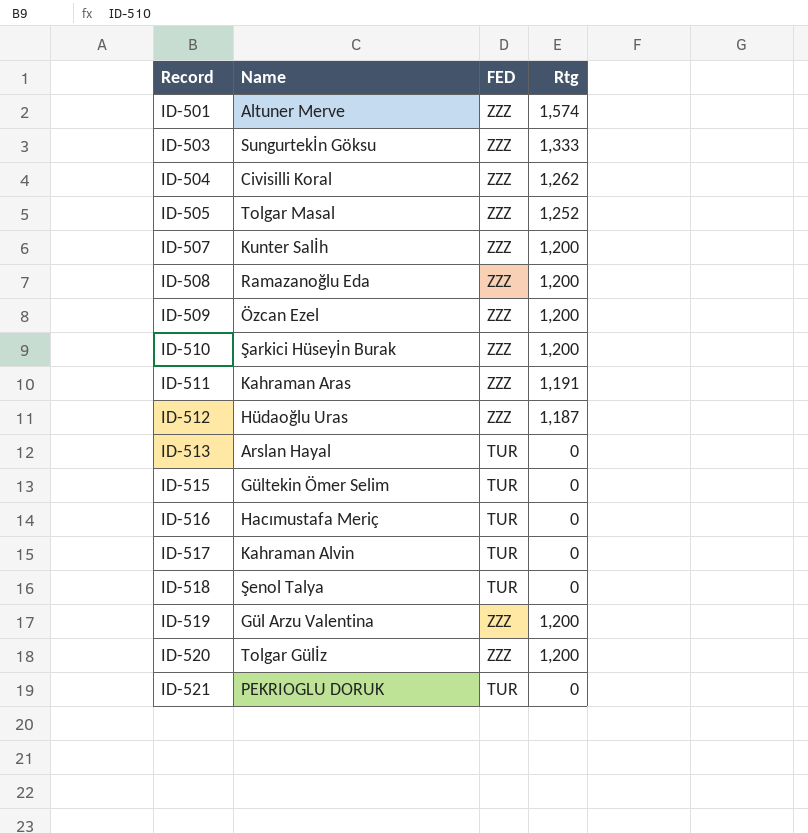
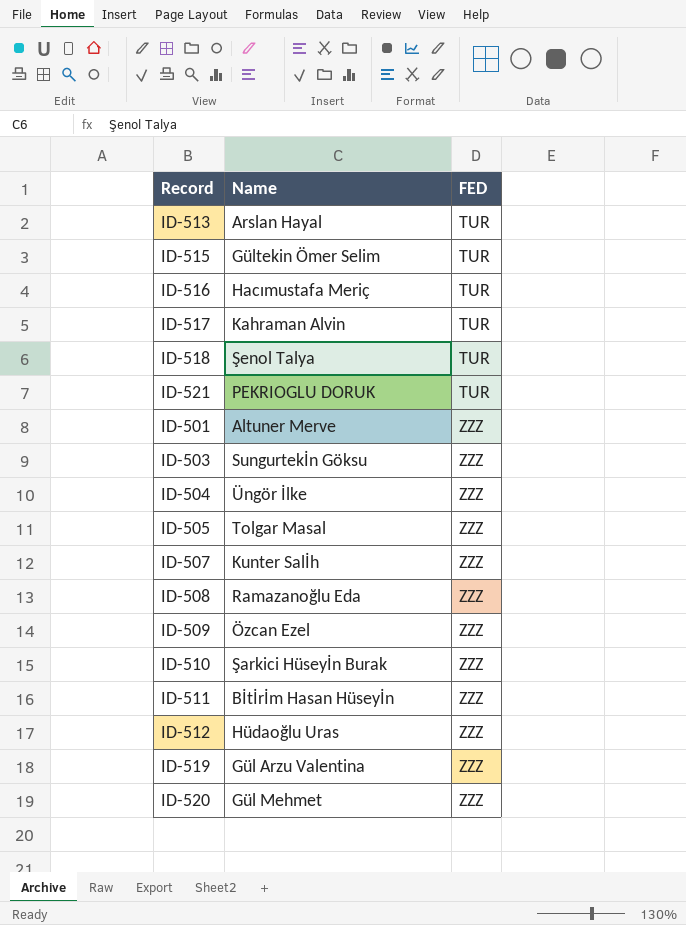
row order: Record ascending -> FED ascending
column Rtg | position: 4 -> none
ID-504 | Name: Civisilli Koral -> Üngör İlke
ID-511 | Name: Kahraman Aras -> Bİtİrİm Hasan Hüseyİn
ID-520 | Name: Tolgar Gülİz -> Gül Mehmet

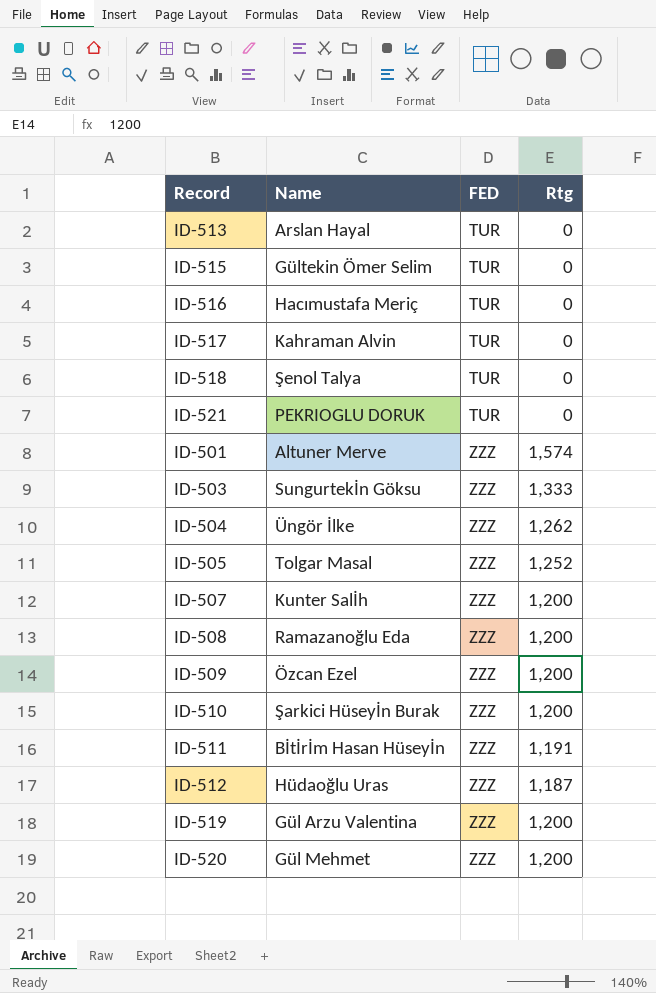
column Rtg | position: none -> 4

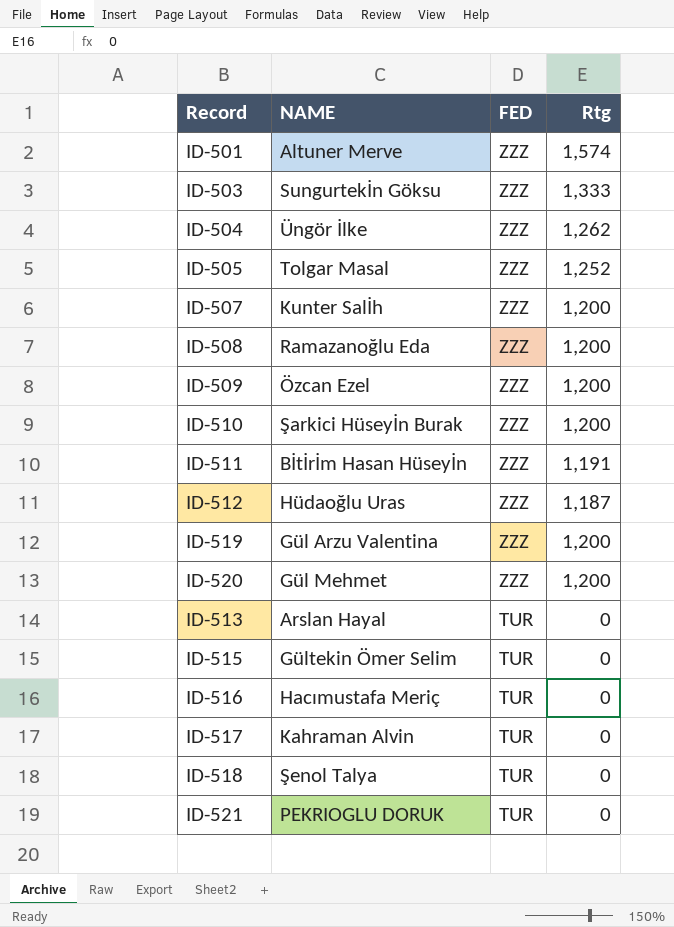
row order: FED ascending -> FED descending
column name: Name -> NAME

